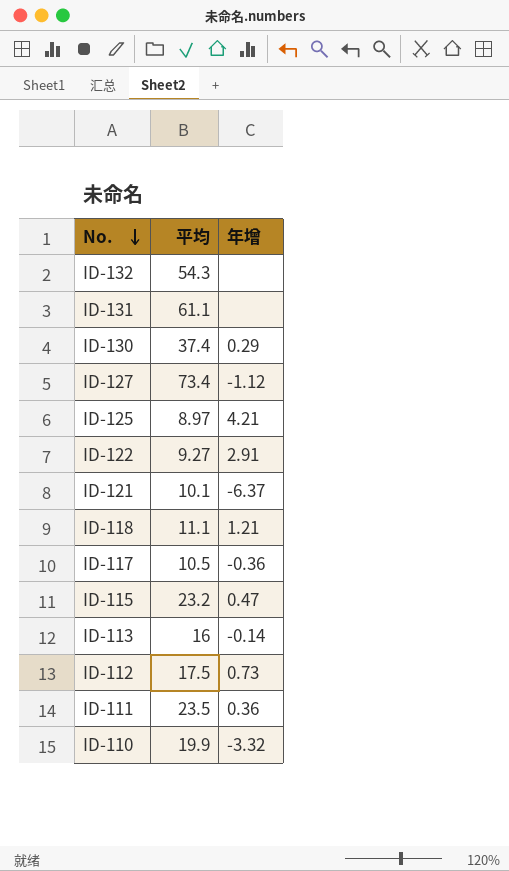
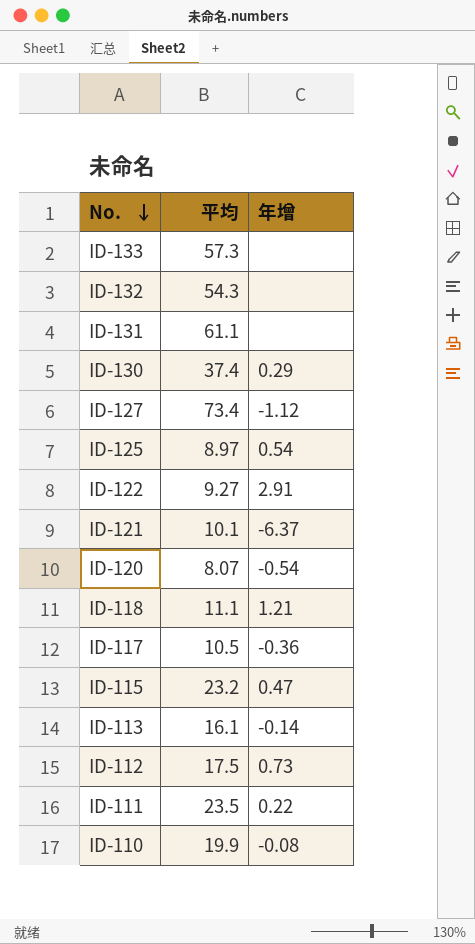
row ID-133: none -> 57.3 | none
ID-125 | 年增: 4.21 -> 0.54
row ID-120: none -> 8.07 | -0.54
ID-113 | 平均: 16 -> 16.1
ID-111 | 年增: 0.36 -> 0.22
ID-110 | 年增: -3.32 -> -0.08

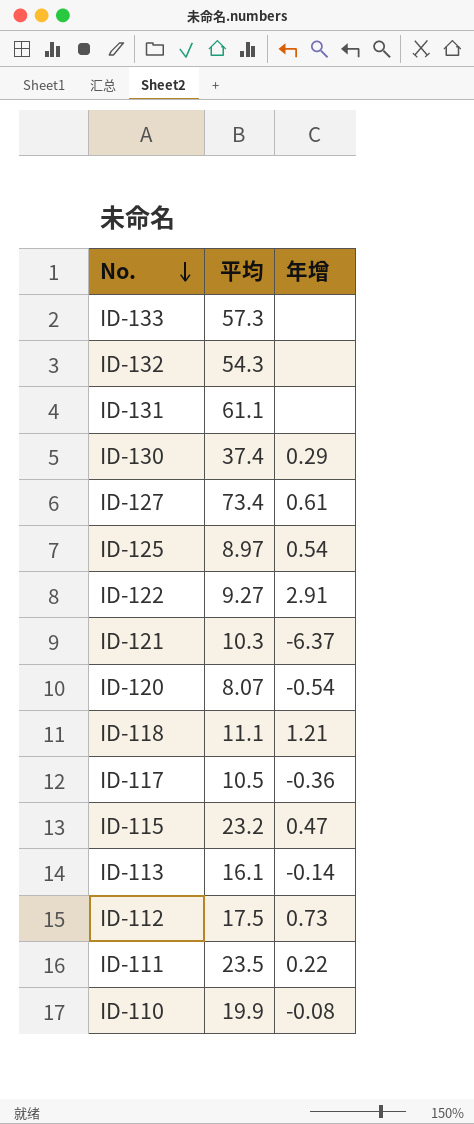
ID-127 | 年增: -1.12 -> 0.61
ID-121 | 平均: 10.1 -> 10.3

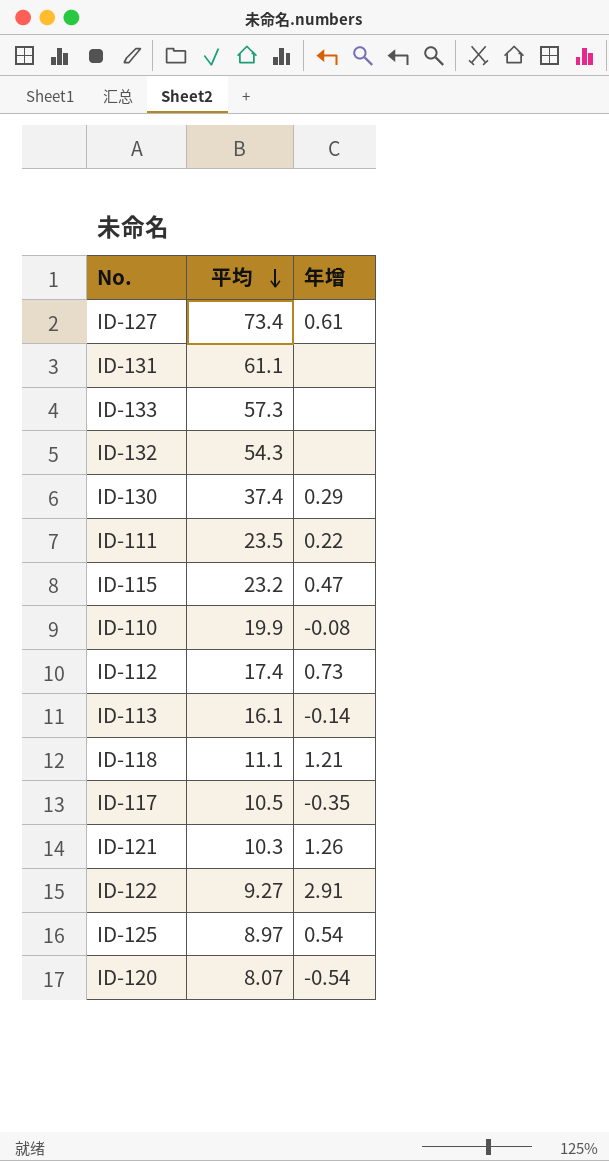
row order: No. descending -> 平均 descending
ID-112 | 平均: 17.5 -> 17.4
ID-117 | 年增: -0.36 -> -0.35
ID-121 | 年增: -6.37 -> 1.26

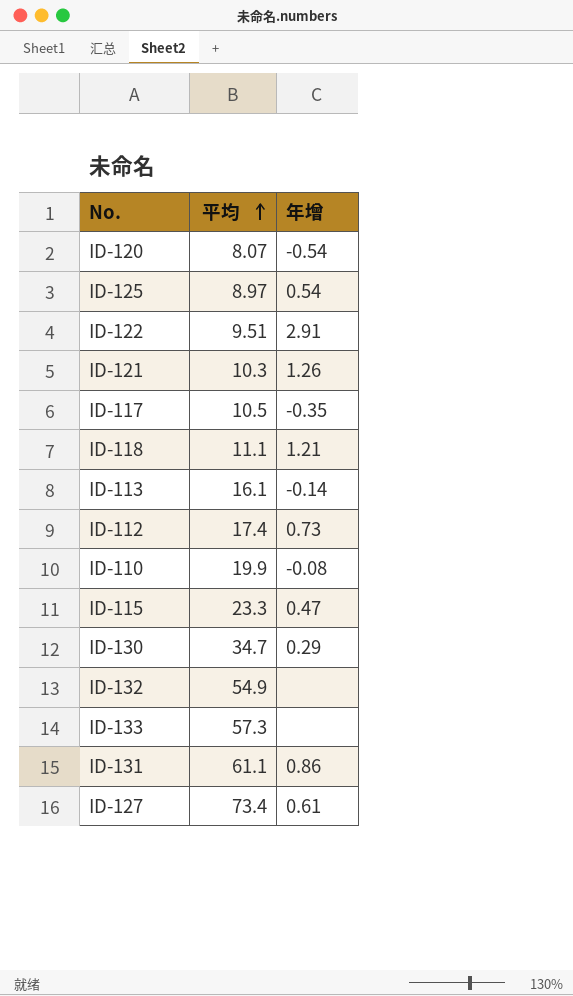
row order: 平均 descending -> 平均 ascending
row ID-111: 23.5 | 0.22 -> none
ID-122 | 平均: 9.27 -> 9.51
ID-115 | 平均: 23.2 -> 23.3
ID-130 | 平均: 37.4 -> 34.7
ID-132 | 平均: 54.3 -> 54.9
ID-131 | 年增: none -> 0.86

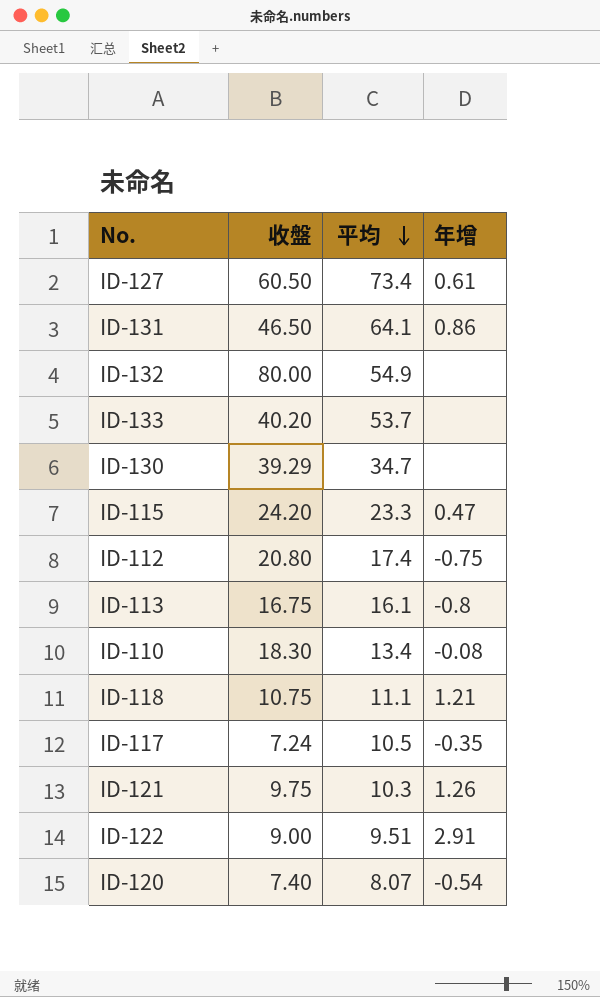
row order: 平均 ascending -> 平均 descending
column 收盤 | position: none -> 2
row ID-125: 8.97 | 0.54 -> none
ID-131 | 平均: 61.1 -> 64.1
ID-133 | 平均: 57.3 -> 53.7
ID-130 | 年增: 0.29 -> none
ID-112 | 年增: 0.73 -> -0.75
ID-113 | 年增: -0.14 -> -0.8
ID-110 | 平均: 19.9 -> 13.4

